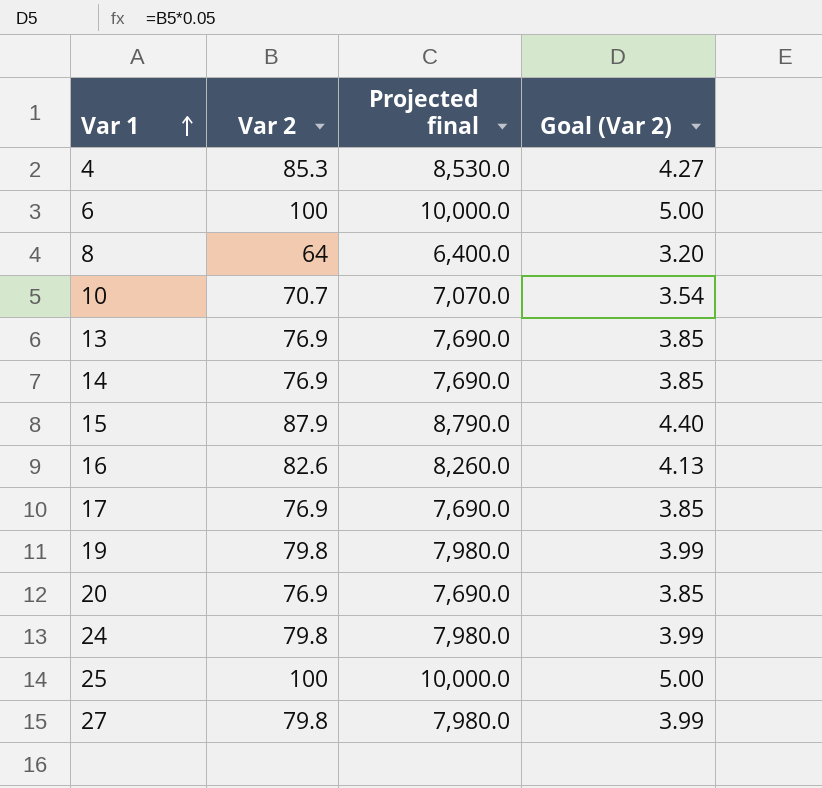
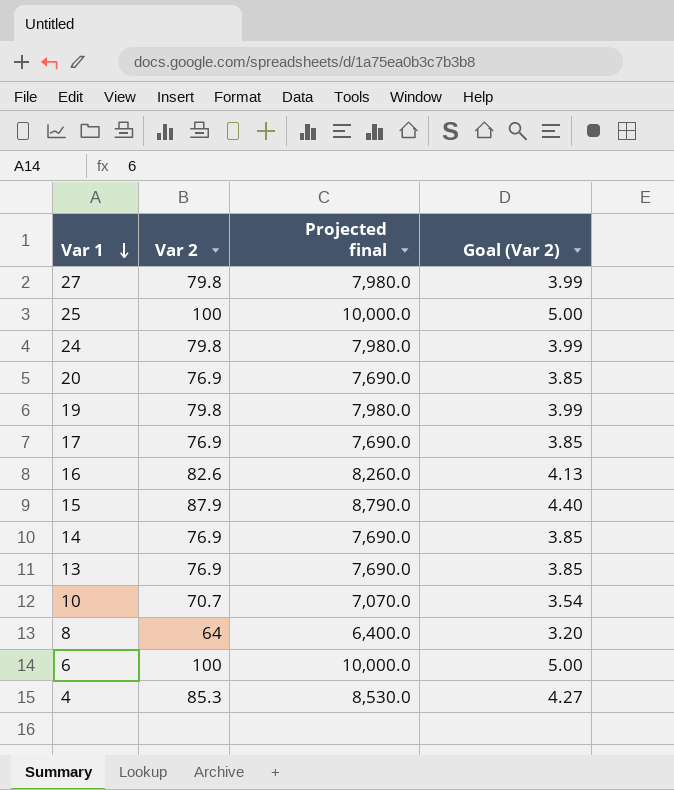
row order: Var 1 ascending -> Var 1 descending

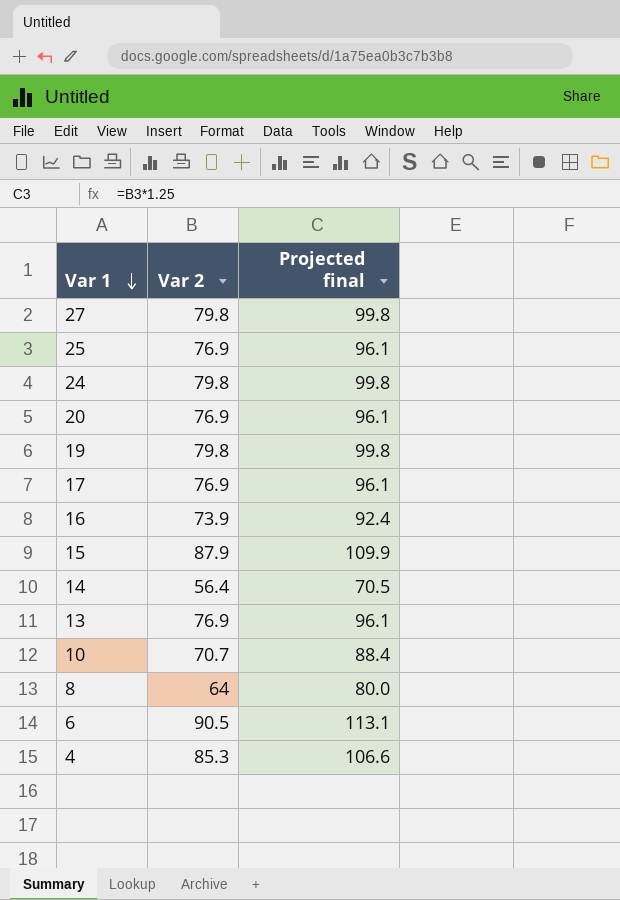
column Goal (Var 2) | formula: [Var 2] * 0.05 -> none
column Projected final | formula: [Var 2] * 100 -> [Var 2] * 1.25
25 | Var 2: 100 -> 76.9
16 | Var 2: 82.6 -> 73.9
14 | Var 2: 76.9 -> 56.4
6 | Var 2: 100 -> 90.5

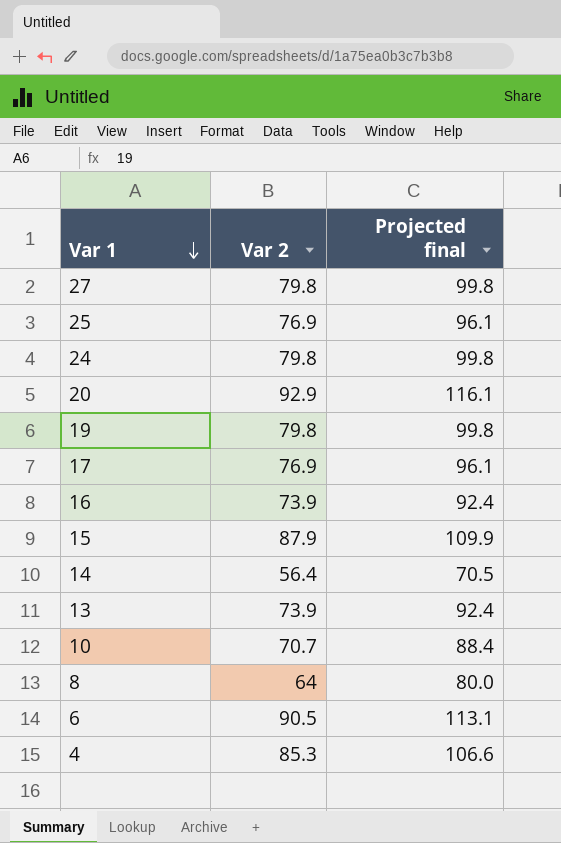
20 | Var 2: 76.9 -> 92.9
20 | Projected final: 96.1 -> 116.1
13 | Var 2: 76.9 -> 73.9
13 | Projected final: 96.1 -> 92.4

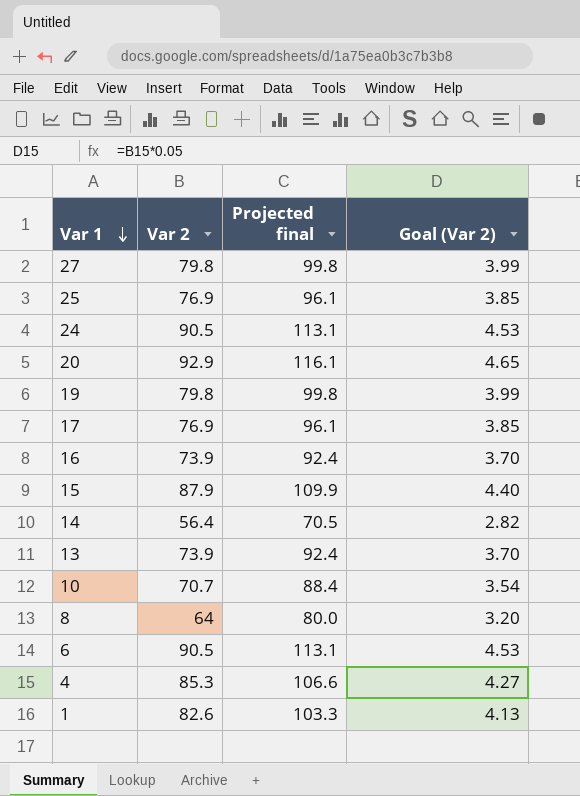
column Goal (Var 2) | formula: none -> [Var 2] * 0.05
24 | Var 2: 79.8 -> 90.5
24 | Projected final: 99.8 -> 113.1
row 1: none -> 82.6 | 103.3 | 4.13

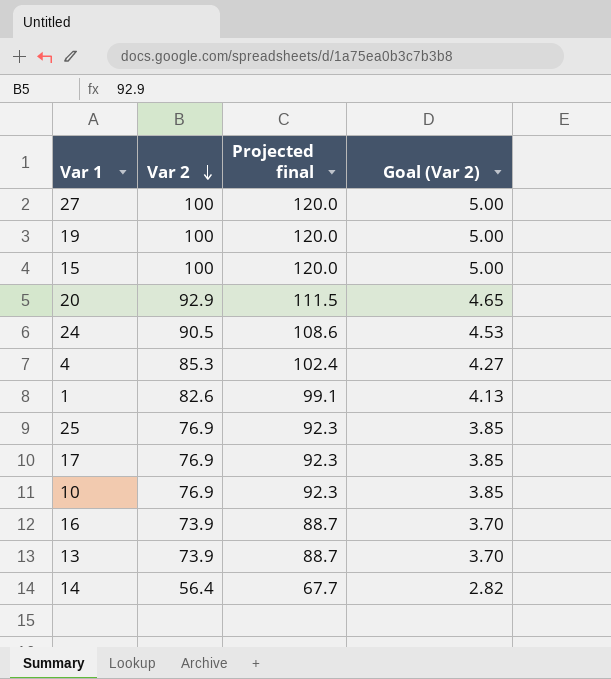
row order: Var 1 descending -> Var 2 descending
column Projected final | formula: [Var 2] * 1.25 -> [Var 2] * 1.2
row 8: 64 | 80.0 | 3.20 -> none
row 6: 90.5 | 113.1 | 4.53 -> none
27 | Var 2: 79.8 -> 100
27 | Goal (Var 2): 3.99 -> 5.00
19 | Var 2: 79.8 -> 100
19 | Goal (Var 2): 3.99 -> 5.00
15 | Var 2: 87.9 -> 100
15 | Goal (Var 2): 4.40 -> 5.00
10 | Var 2: 70.7 -> 76.9
10 | Goal (Var 2): 3.54 -> 3.85

